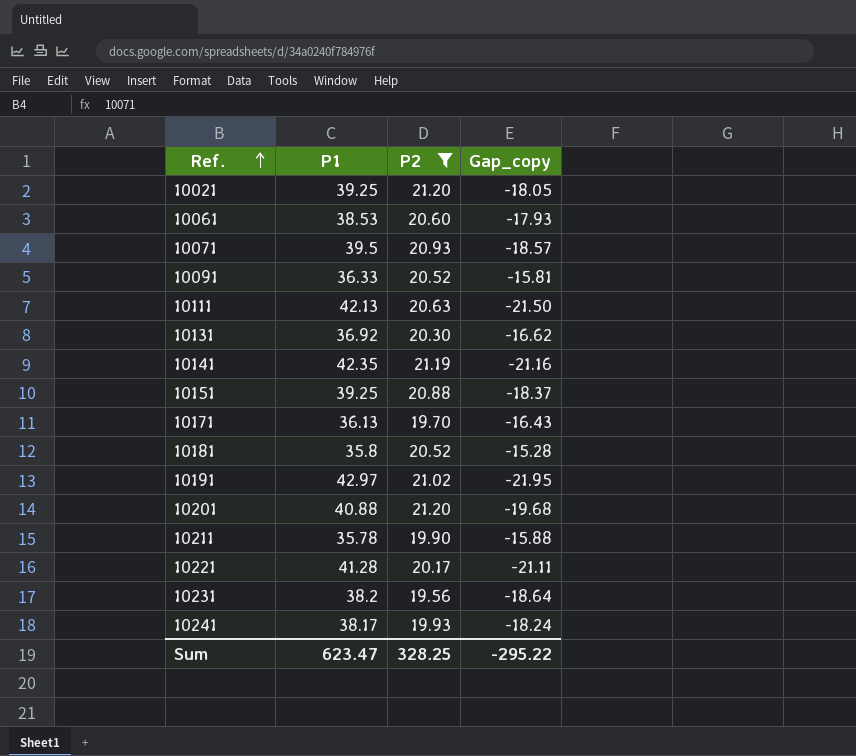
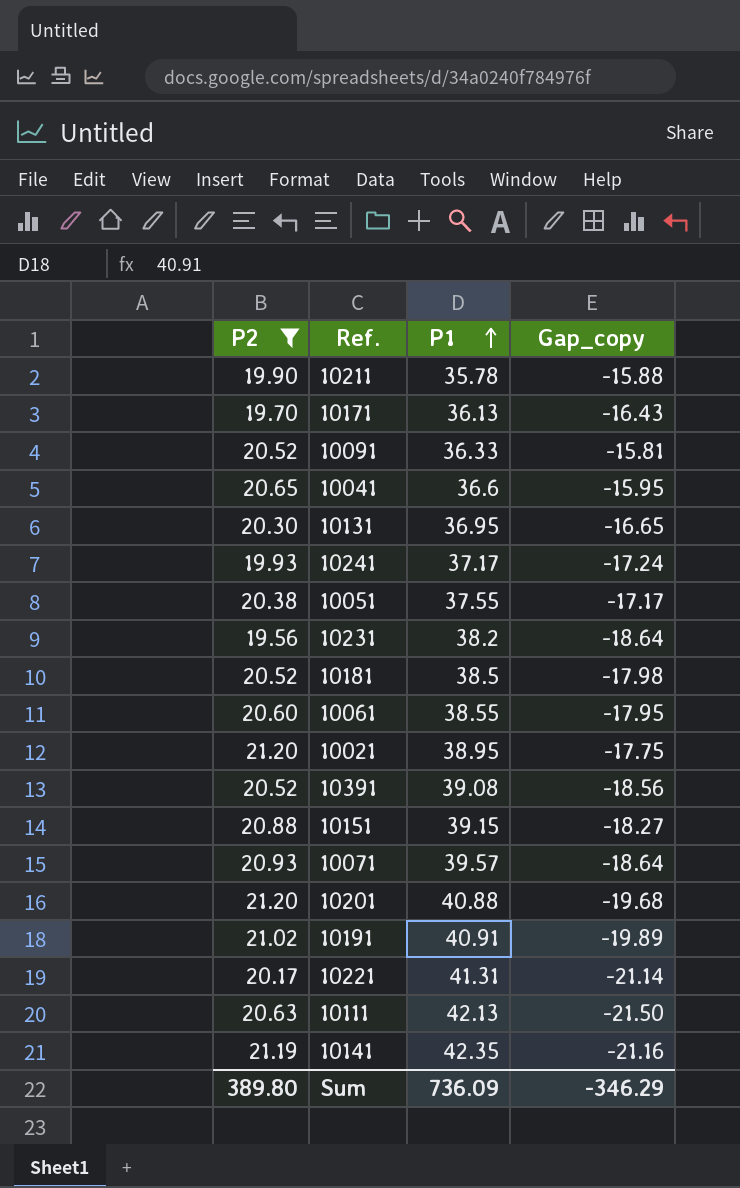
row order: Ref. ascending -> P1 ascending
column P2 | position: 3 -> 1
row 10041: none -> 20.65 | 36.6 | -15.95
10131 | P1: 36.92 -> 36.95
10131 | Gap_copy: -16.62 -> -16.65
10241 | P1: 38.17 -> 37.17
10241 | Gap_copy: -18.24 -> -17.24
row 10051: none -> 20.38 | 37.55 | -17.17
10181 | P1: 35.8 -> 38.5
10181 | Gap_copy: -15.28 -> -17.98
10061 | P1: 38.53 -> 38.55
10061 | Gap_copy: -17.93 -> -17.95
10021 | P1: 39.25 -> 38.95
10021 | Gap_copy: -18.05 -> -17.75
row 10391: none -> 20.52 | 39.08 | -18.56
10151 | P1: 39.25 -> 39.15
10151 | Gap_copy: -18.37 -> -18.27
10071 | P1: 39.5 -> 39.57
10071 | Gap_copy: -18.57 -> -18.64
10191 | P1: 42.97 -> 40.91
10191 | Gap_copy: -21.95 -> -19.89
10221 | P1: 41.28 -> 41.31
10221 | Gap_copy: -21.11 -> -21.14
Sum | P2: 328.25 -> 389.80
Sum | P1: 623.47 -> 736.09
Sum | Gap_copy: -295.22 -> -346.29

